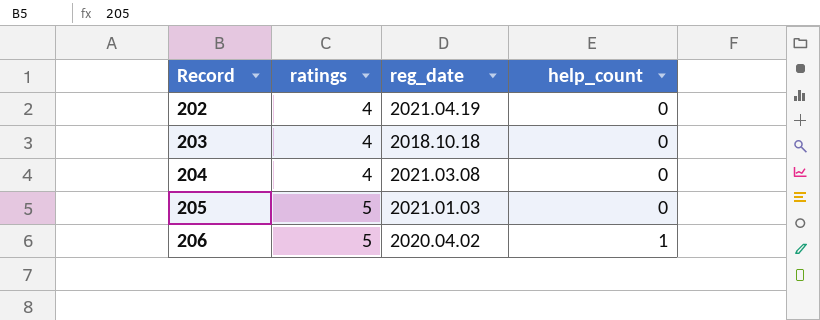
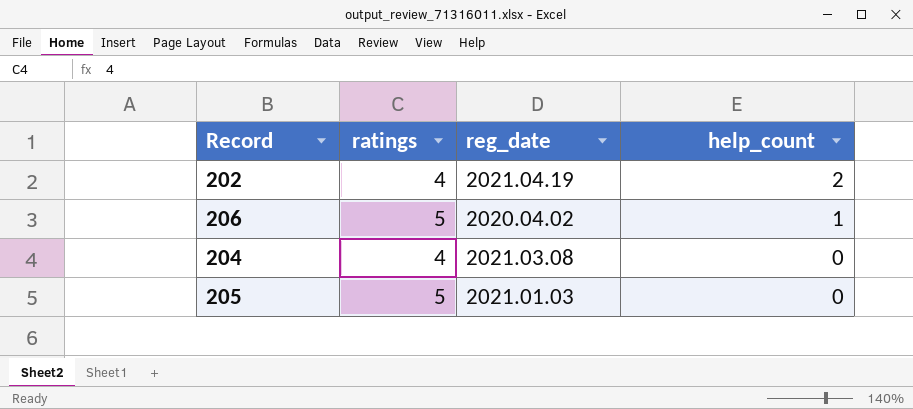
row order: Record ascending -> help_count descending
row 203: 4 | 2018.10.18 | 0 -> none
202 | help_count: 0 -> 2

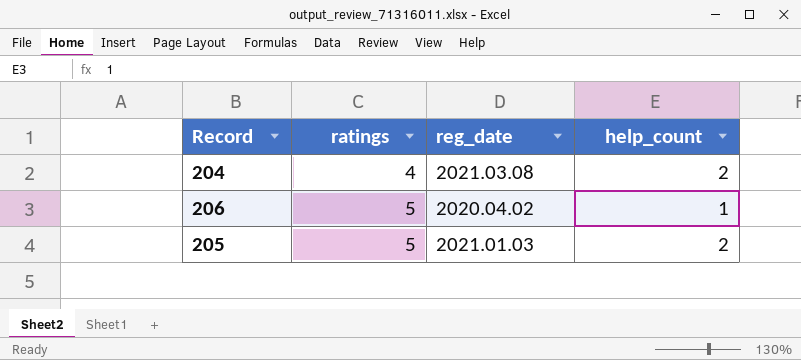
row order: help_count descending -> ratings ascending
row 202: 4 | 2021.04.19 | 2 -> none
204 | help_count: 0 -> 2
205 | help_count: 0 -> 2

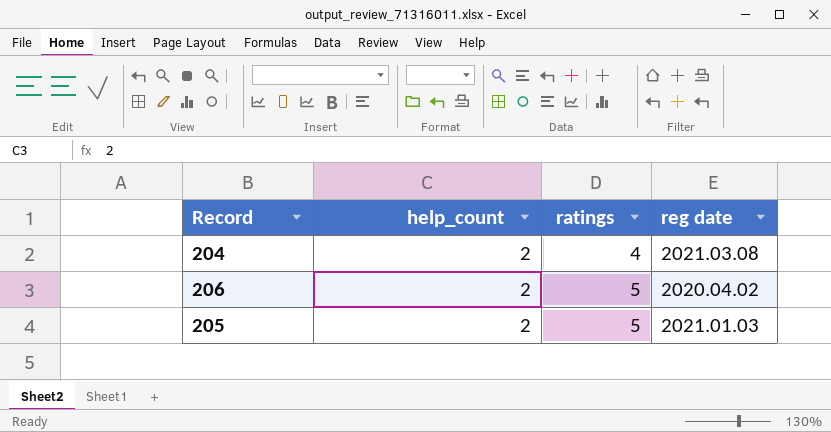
column help_count | position: 4 -> 2
column name: reg_date -> reg date
206 | help_count: 1 -> 2

